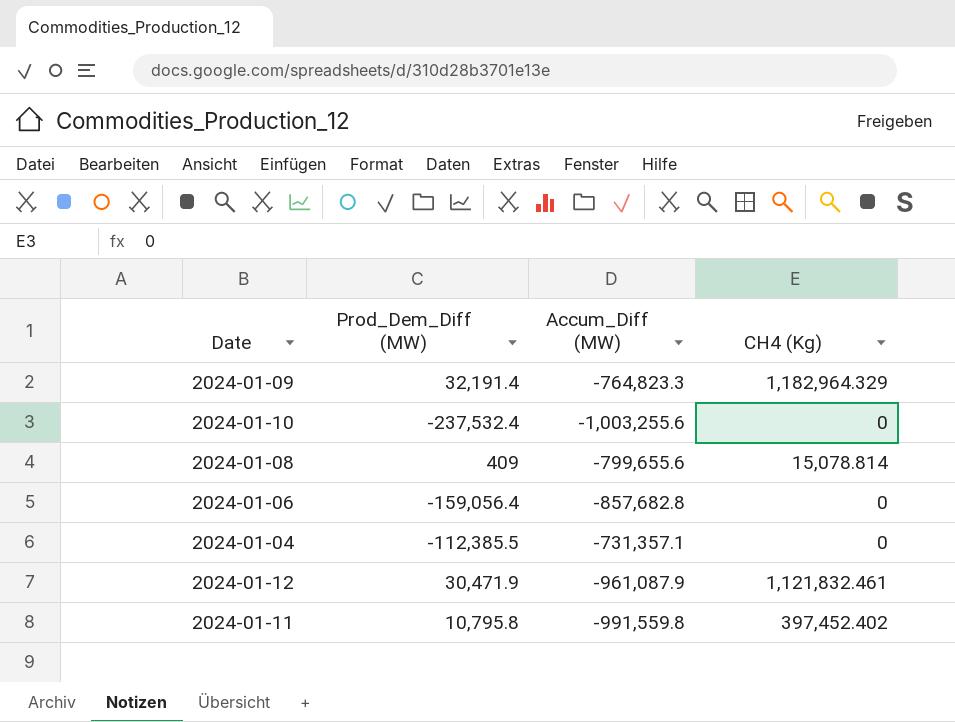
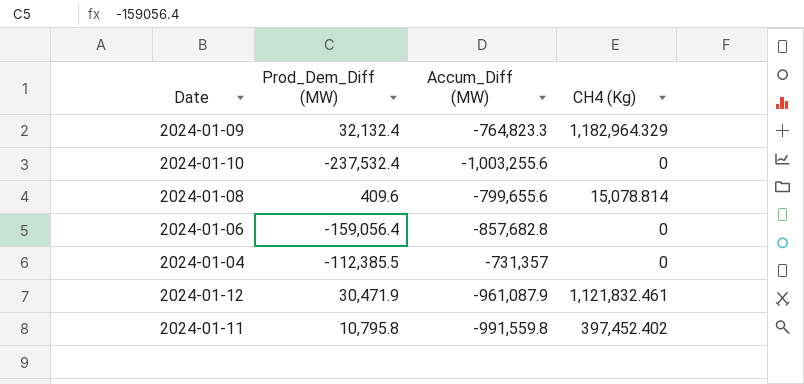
2024-01-09 | Prod_Dem_Diff (MW): 32,191.4 -> 32,132.4
2024-01-08 | Prod_Dem_Diff (MW): 409 -> 409.6
2024-01-04 | Accum_Diff (MW): -731,357.1 -> -731,357

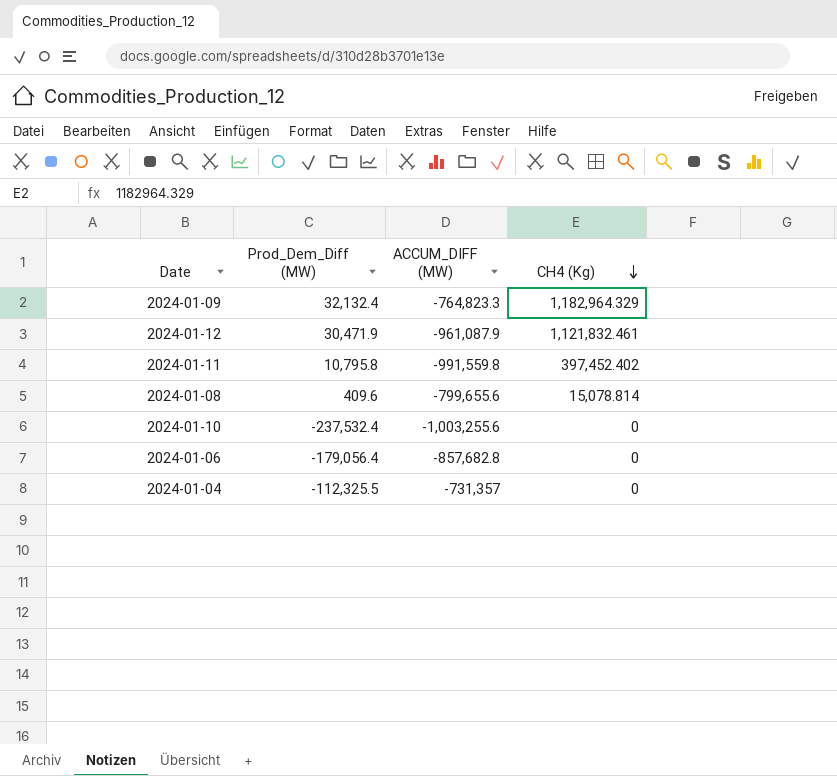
row order: none -> CH4 (Kg) descending
column name: Accum_Diff (MW) -> ACCUM_DIFF (MW)
2024-01-06 | Prod_Dem_Diff (MW): -159,056.4 -> -179,056.4
2024-01-04 | Prod_Dem_Diff (MW): -112,385.5 -> -112,325.5

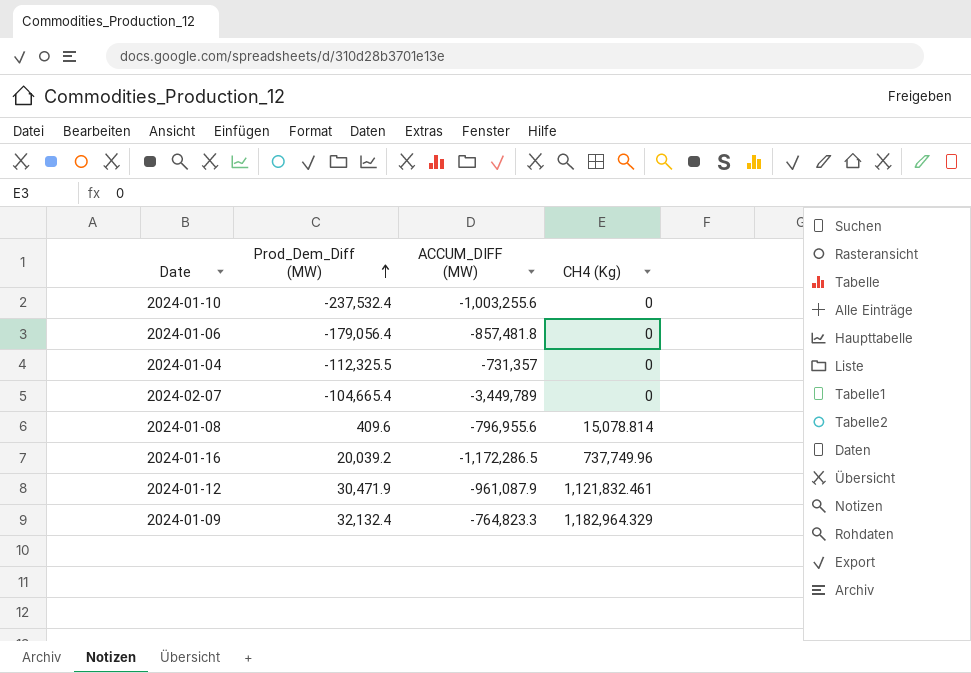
row order: CH4 (Kg) descending -> Prod_Dem_Diff (MW) ascending
row 2024-01-11: 10,795.8 | -991,559.8 | 397,452.402 -> none
2024-01-06 | ACCUM_DIFF (MW): -857,682.8 -> -857,481.8
row 2024-02-07: none -> -104,665.4 | -3,449,789 | 0
2024-01-08 | ACCUM_DIFF (MW): -799,655.6 -> -796,955.6
row 2024-01-16: none -> 20,039.2 | -1,172,286.5 | 737,749.96

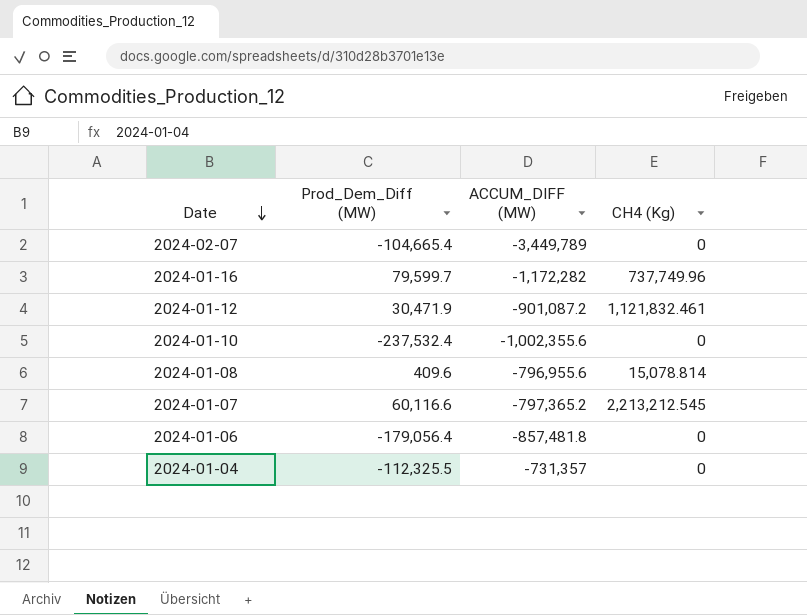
row order: Prod_Dem_Diff (MW) ascending -> Date descending
row 2024-01-09: 32,132.4 | -764,823.3 | 1,182,964.329 -> none
2024-01-16 | Prod_Dem_Diff (MW): 20,039.2 -> 79,599.7
2024-01-16 | ACCUM_DIFF (MW): -1,172,286.5 -> -1,172,282
2024-01-12 | ACCUM_DIFF (MW): -961,087.9 -> -901,087.2
2024-01-10 | ACCUM_DIFF (MW): -1,003,255.6 -> -1,002,355.6
row 2024-01-07: none -> 60,116.6 | -797,365.2 | 2,213,212.545

